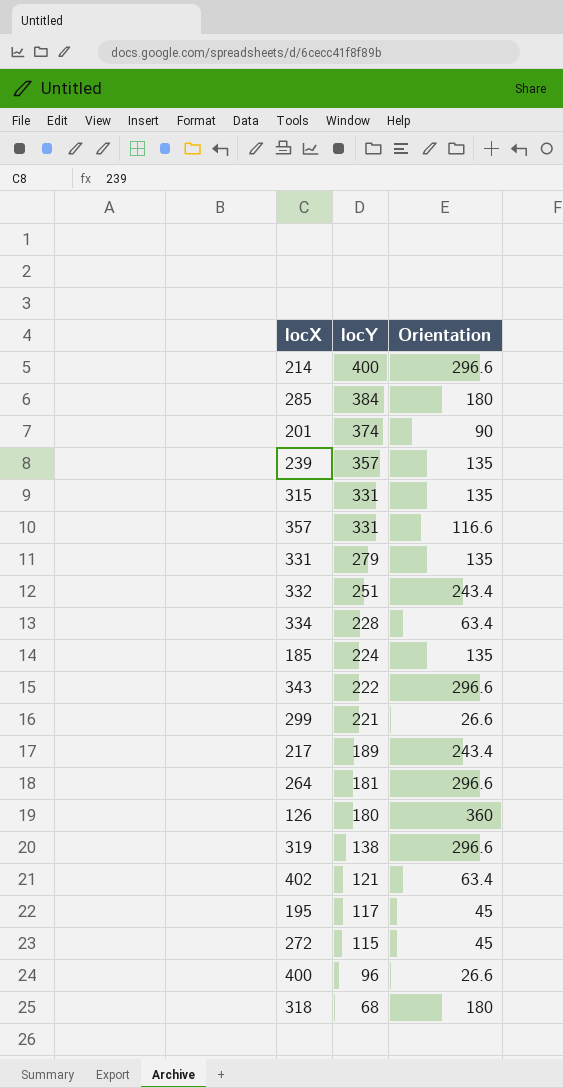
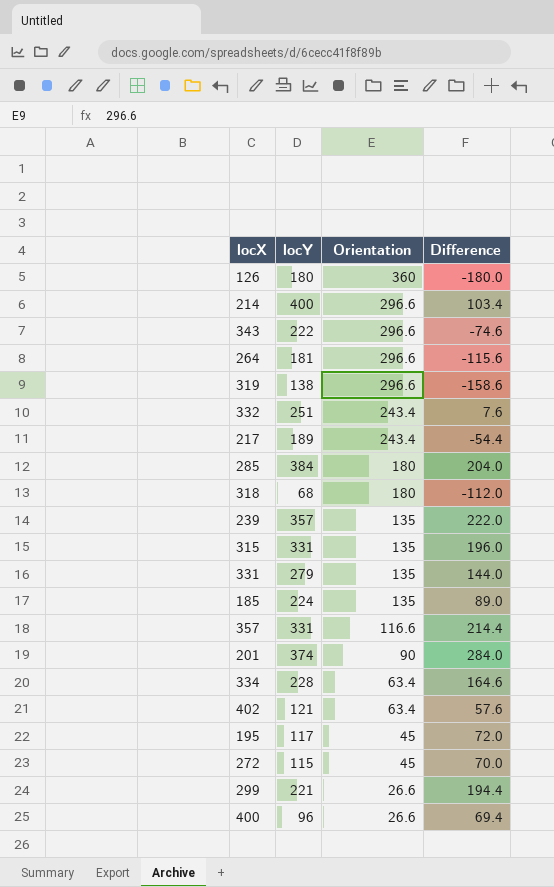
row order: locY descending -> Orientation descending
column Difference | formula: none -> [locY] - [Orientation]

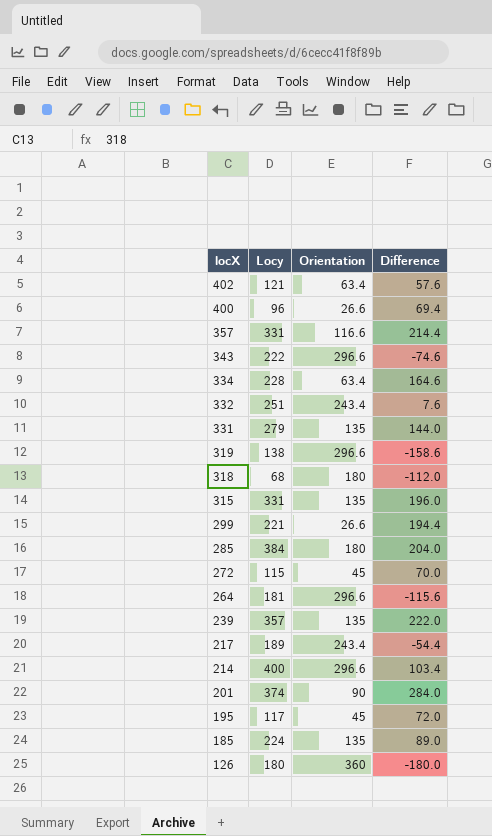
row order: Orientation descending -> locX descending
column name: locY -> Locy

